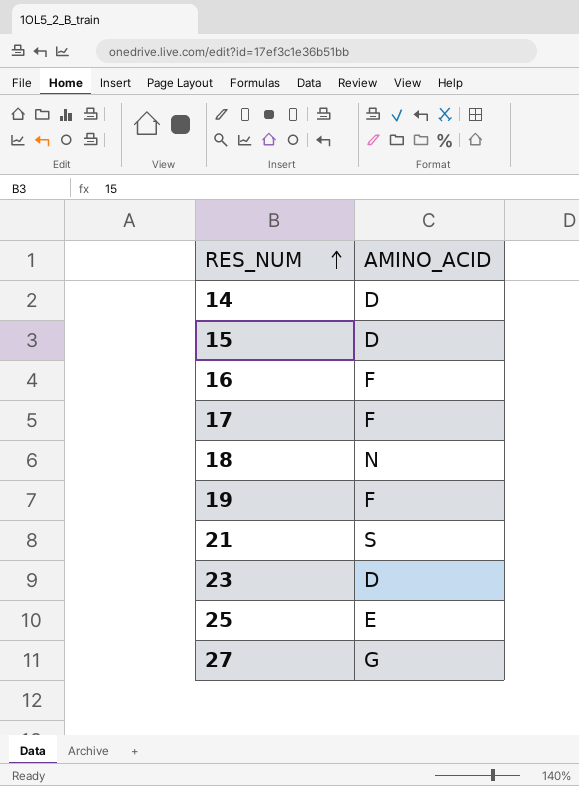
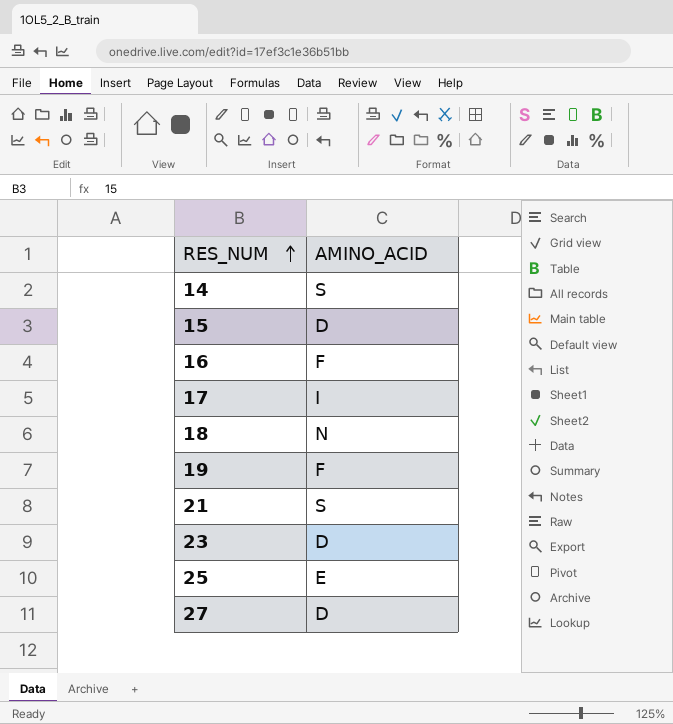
14 | AMINO_ACID: D -> S
17 | AMINO_ACID: F -> I
27 | AMINO_ACID: G -> D

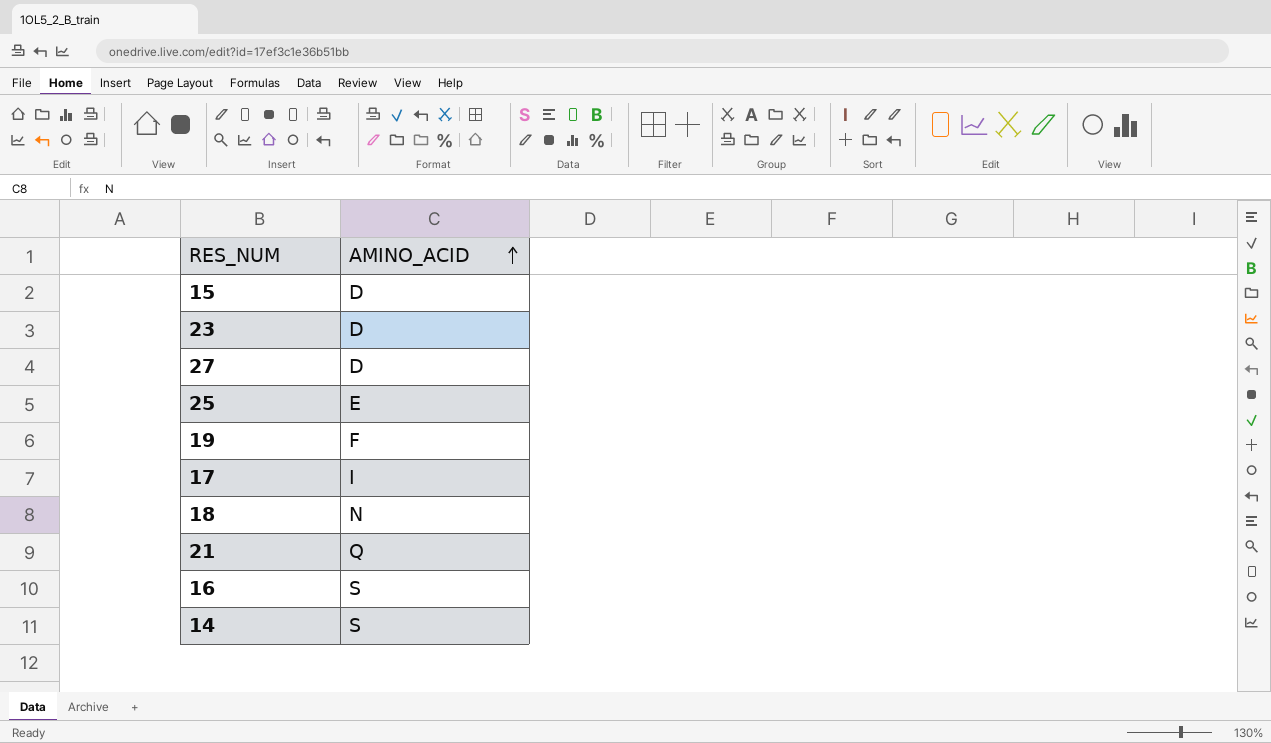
row order: RES_NUM ascending -> AMINO_ACID ascending
21 | AMINO_ACID: S -> Q
16 | AMINO_ACID: F -> S

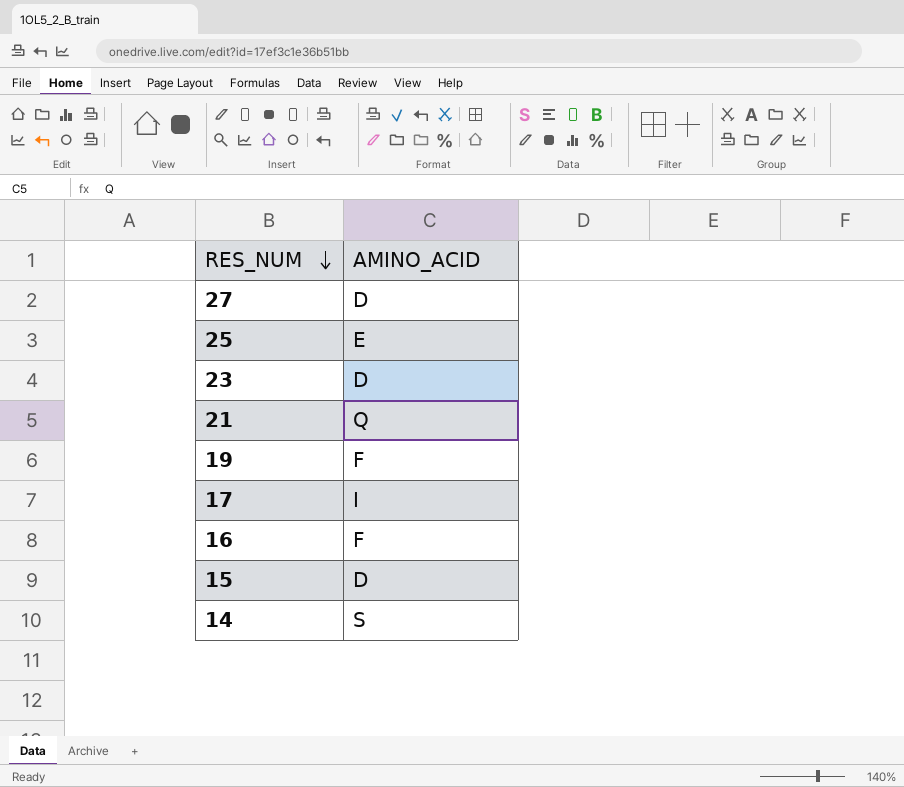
row order: AMINO_ACID ascending -> RES_NUM descending
row 18: N -> none
16 | AMINO_ACID: S -> F

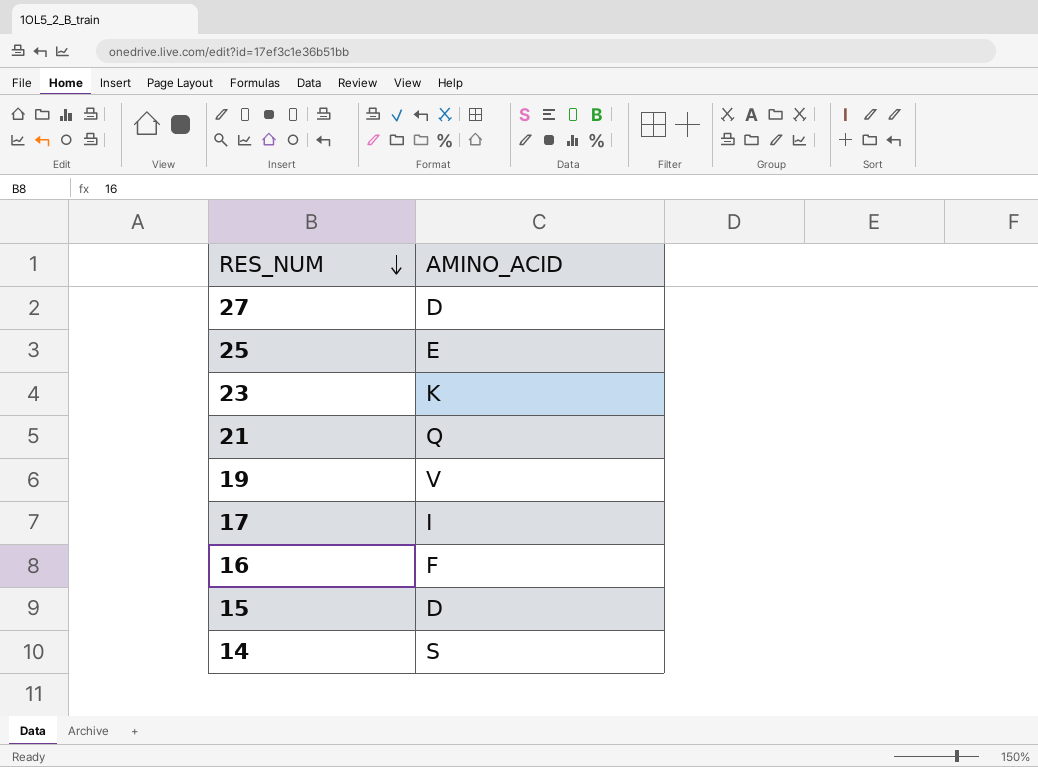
23 | AMINO_ACID: D -> K
19 | AMINO_ACID: F -> V

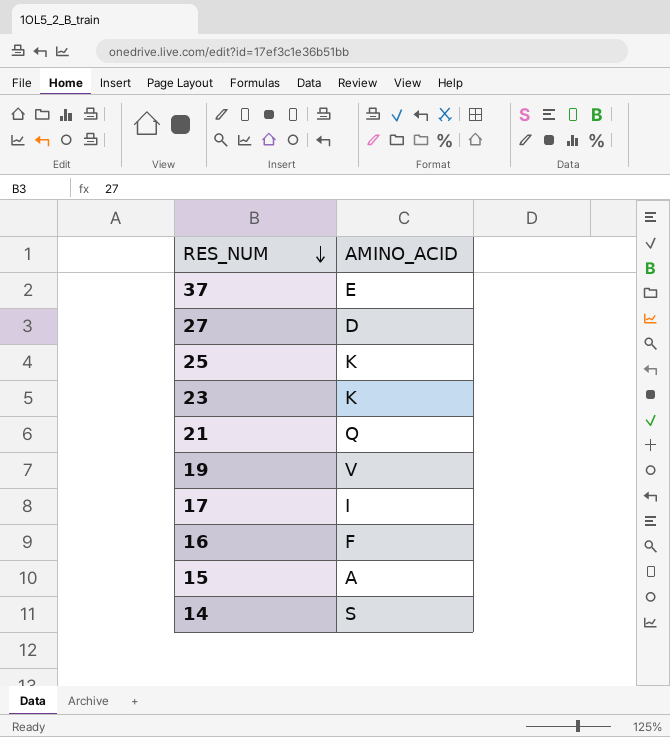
row 37: none -> E
25 | AMINO_ACID: E -> K
15 | AMINO_ACID: D -> A

